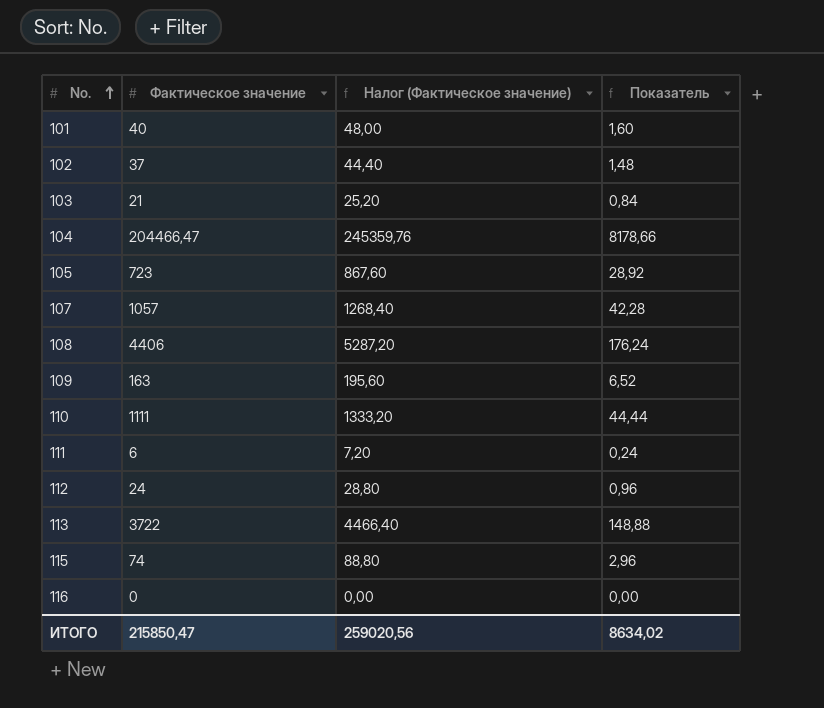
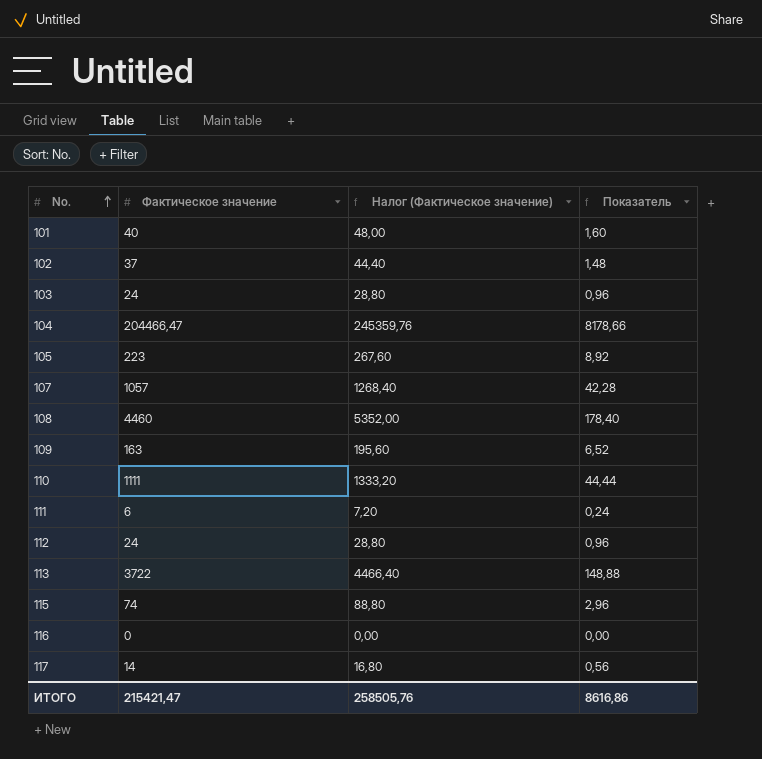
103 | Фактическое значение: 21 -> 24
103 | Налог (Фактическое значение): 25,20 -> 28,80
103 | Показатель: 0,84 -> 0,96
105 | Фактическое значение: 723 -> 223
105 | Налог (Фактическое значение): 867,60 -> 267,60
105 | Показатель: 28,92 -> 8,92
108 | Фактическое значение: 4406 -> 4460
108 | Налог (Фактическое значение): 5287,20 -> 5352,00
108 | Показатель: 176,24 -> 178,40
row 117: none -> 14 | 16,80 | 0,56
ИТОГО | Фактическое значение: 215850,47 -> 215421,47
ИТОГО | Налог (Фактическое значение): 259020,56 -> 258505,76
ИТОГО | Показатель: 8634,02 -> 8616,86

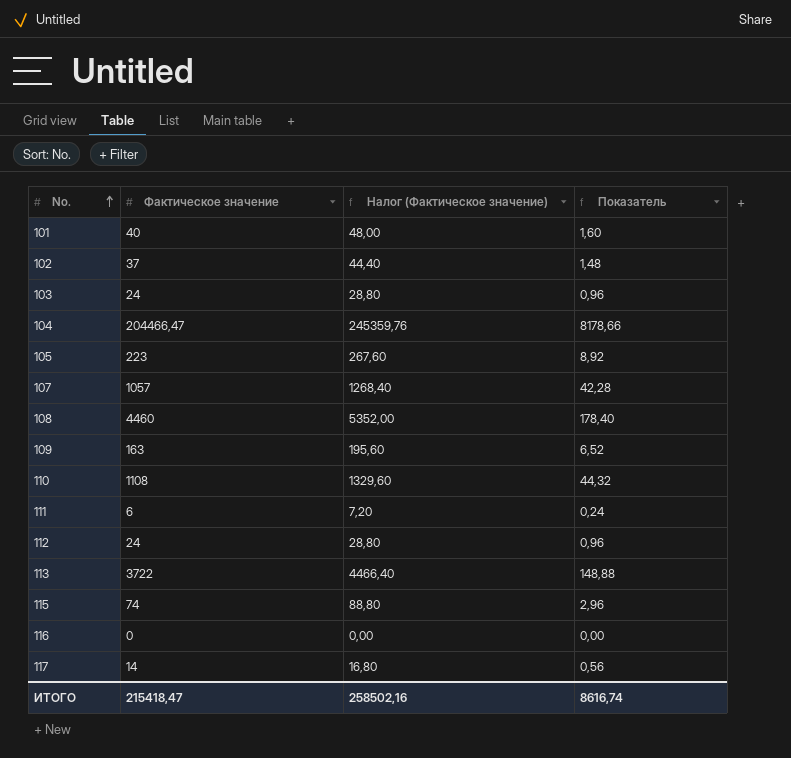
110 | Фактическое значение: 1111 -> 1108
110 | Налог (Фактическое значение): 1333,20 -> 1329,60
110 | Показатель: 44,44 -> 44,32
ИТОГО | Фактическое значение: 215421,47 -> 215418,47
ИТОГО | Налог (Фактическое значение): 258505,76 -> 258502,16
ИТОГО | Показатель: 8616,86 -> 8616,74

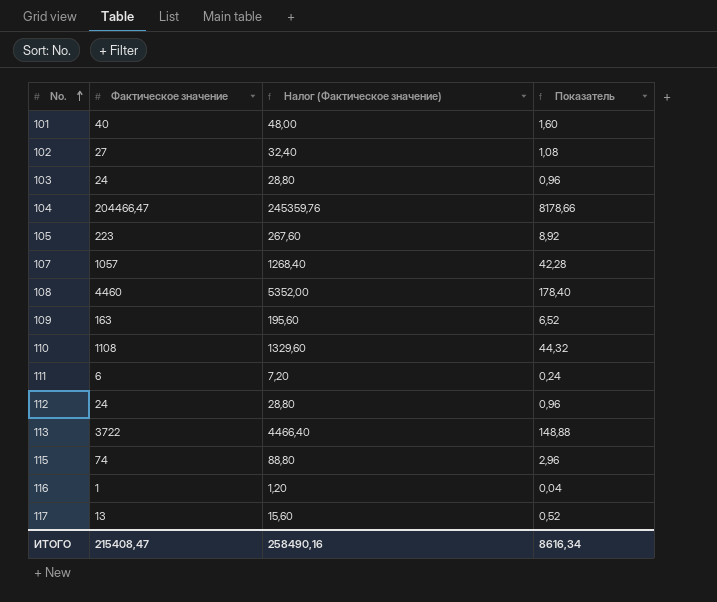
102 | Фактическое значение: 37 -> 27
102 | Налог (Фактическое значение): 44,40 -> 32,40
102 | Показатель: 1,48 -> 1,08
116 | Фактическое значение: 0 -> 1
116 | Налог (Фактическое значение): 0,00 -> 1,20
116 | Показатель: 0,00 -> 0,04
117 | Фактическое значение: 14 -> 13
117 | Налог (Фактическое значение): 16,80 -> 15,60
117 | Показатель: 0,56 -> 0,52
ИТОГО | Фактическое значение: 215418,47 -> 215408,47
ИТОГО | Налог (Фактическое значение): 258502,16 -> 258490,16
ИТОГО | Показатель: 8616,74 -> 8616,34

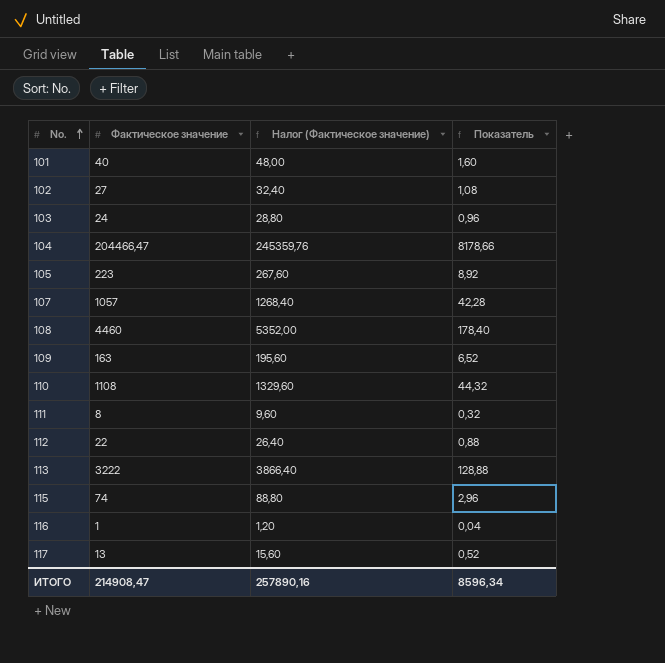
111 | Фактическое значение: 6 -> 8
111 | Налог (Фактическое значение): 7,20 -> 9,60
111 | Показатель: 0,24 -> 0,32
112 | Фактическое значение: 24 -> 22
112 | Налог (Фактическое значение): 28,80 -> 26,40
112 | Показатель: 0,96 -> 0,88
113 | Фактическое значение: 3722 -> 3222
113 | Налог (Фактическое значение): 4466,40 -> 3866,40
113 | Показатель: 148,88 -> 128,88
ИТОГО | Фактическое значение: 215408,47 -> 214908,47
ИТОГО | Налог (Фактическое значение): 258490,16 -> 257890,16
ИТОГО | Показатель: 8616,34 -> 8596,34

